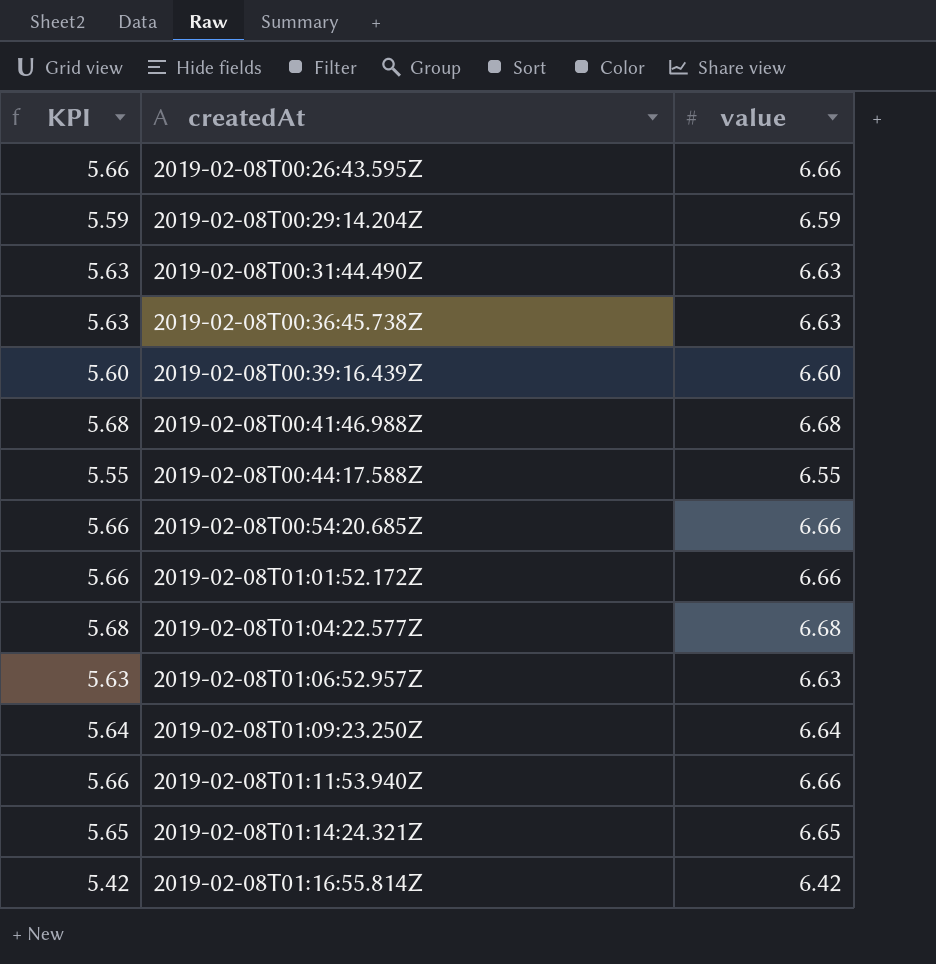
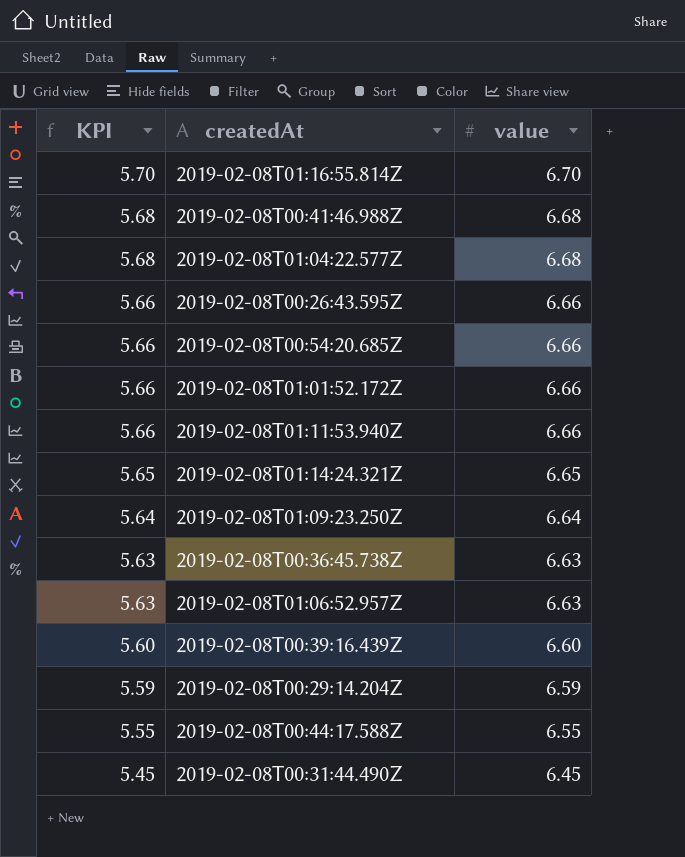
row order: createdAt ascending -> KPI descending
2019-02-08T01:16:55.814Z | KPI: 5.42 -> 5.70
2019-02-08T01:16:55.814Z | value: 6.42 -> 6.70
2019-02-08T00:31:44.490Z | KPI: 5.63 -> 5.45
2019-02-08T00:31:44.490Z | value: 6.63 -> 6.45

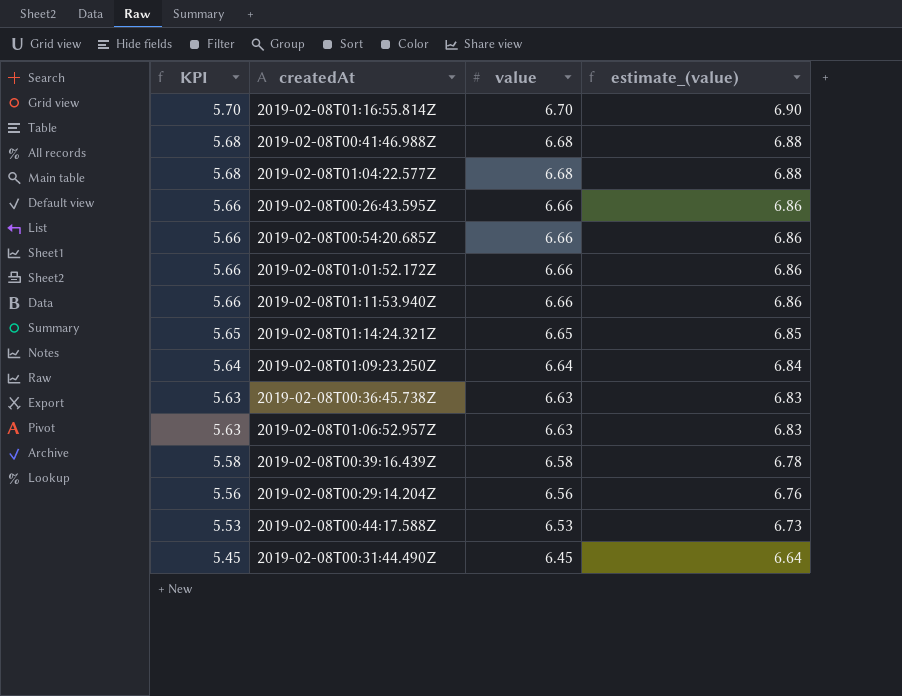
column estimate_(value) | formula: none -> [value] * 1.03
2019-02-08T00:39:16.439Z | KPI: 5.60 -> 5.58
2019-02-08T00:39:16.439Z | value: 6.60 -> 6.58
2019-02-08T00:29:14.204Z | KPI: 5.59 -> 5.56
2019-02-08T00:29:14.204Z | value: 6.59 -> 6.56
2019-02-08T00:44:17.588Z | KPI: 5.55 -> 5.53
2019-02-08T00:44:17.588Z | value: 6.55 -> 6.53

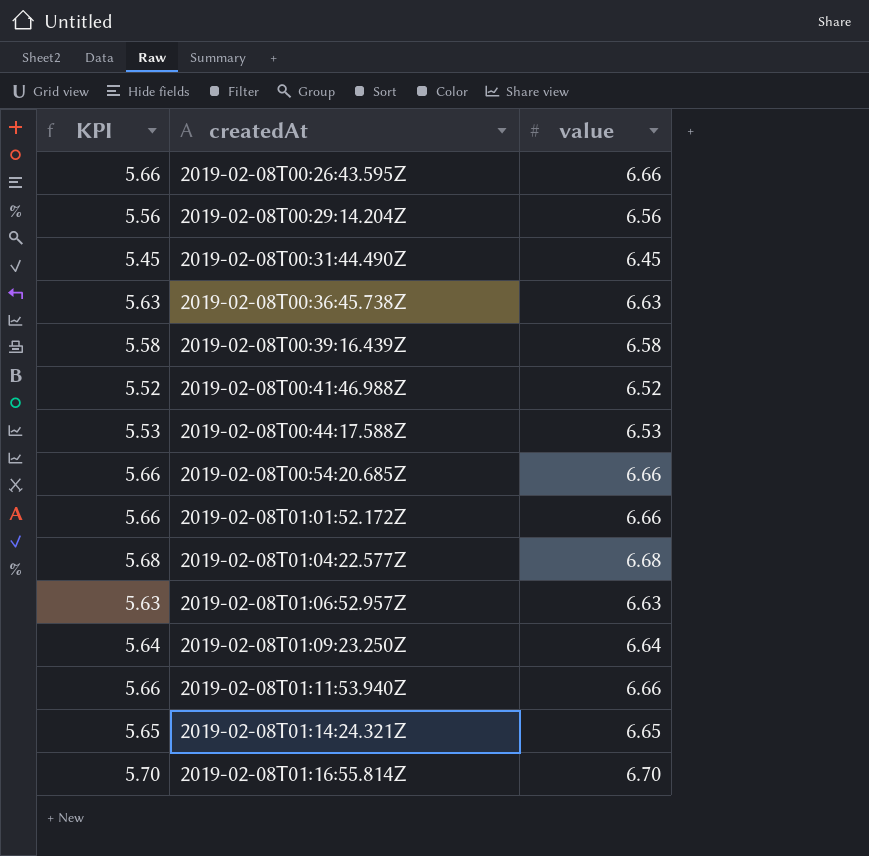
row order: KPI descending -> createdAt ascending
column estimate_(value) | formula: [value] * 1.03 -> none
2019-02-08T00:41:46.988Z | KPI: 5.68 -> 5.52
2019-02-08T00:41:46.988Z | value: 6.68 -> 6.52

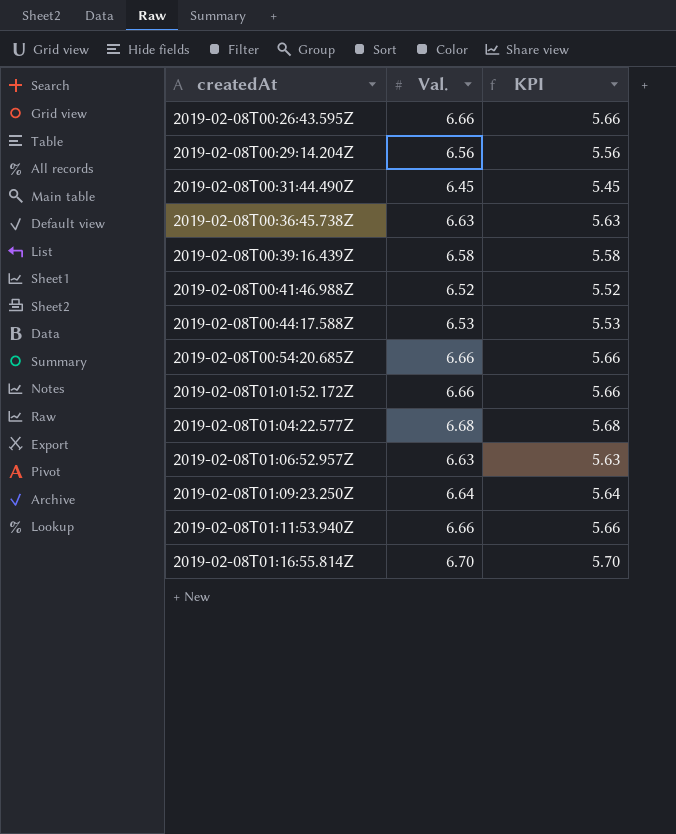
column name: value -> Val.
column KPI | position: 1 -> 3
row 2019-02-08T01:14:24.321Z: 5.65 | 6.65 -> none

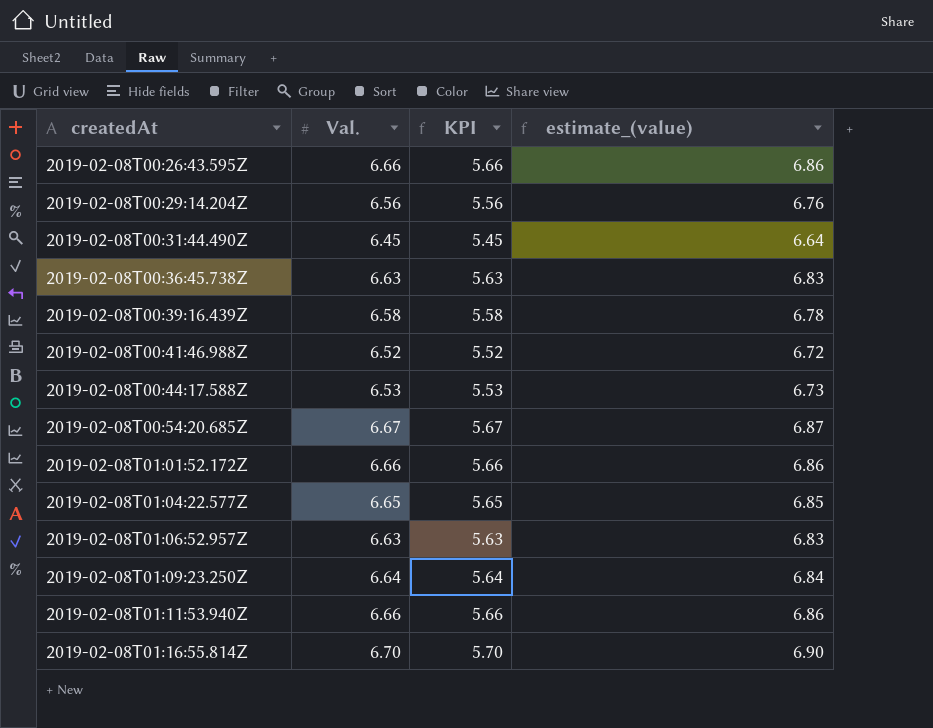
column estimate_(value) | formula: none -> [Val.] * 1.03
2019-02-08T00:54:20.685Z | Val.: 6.66 -> 6.67
2019-02-08T00:54:20.685Z | KPI: 5.66 -> 5.67
2019-02-08T01:04:22.577Z | Val.: 6.68 -> 6.65
2019-02-08T01:04:22.577Z | KPI: 5.68 -> 5.65

